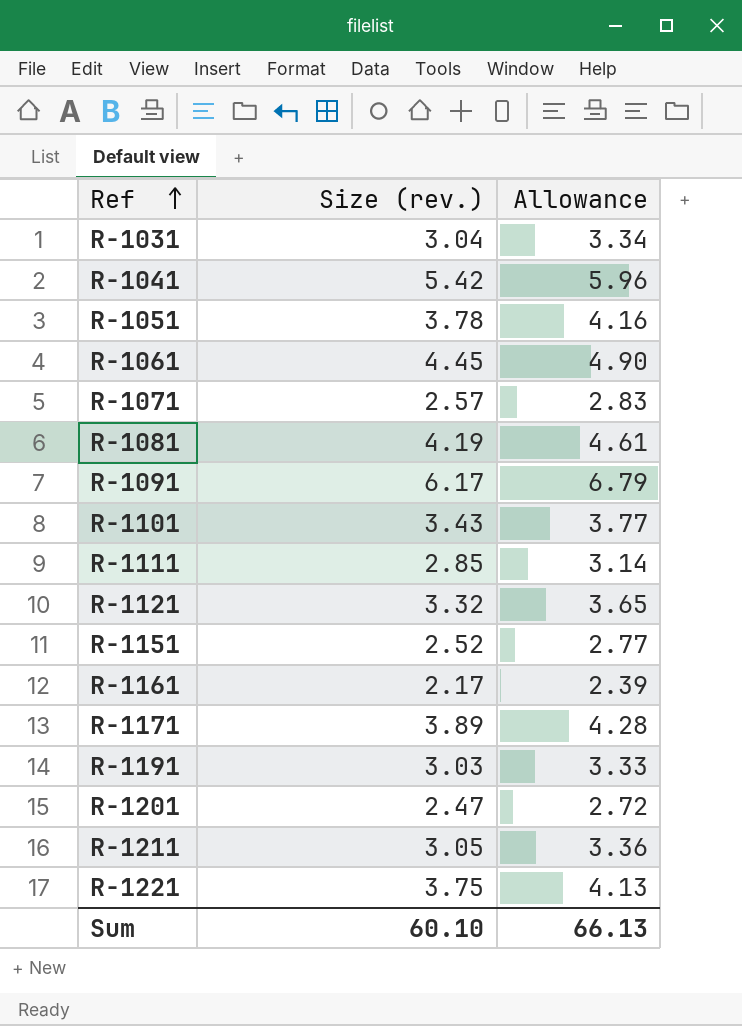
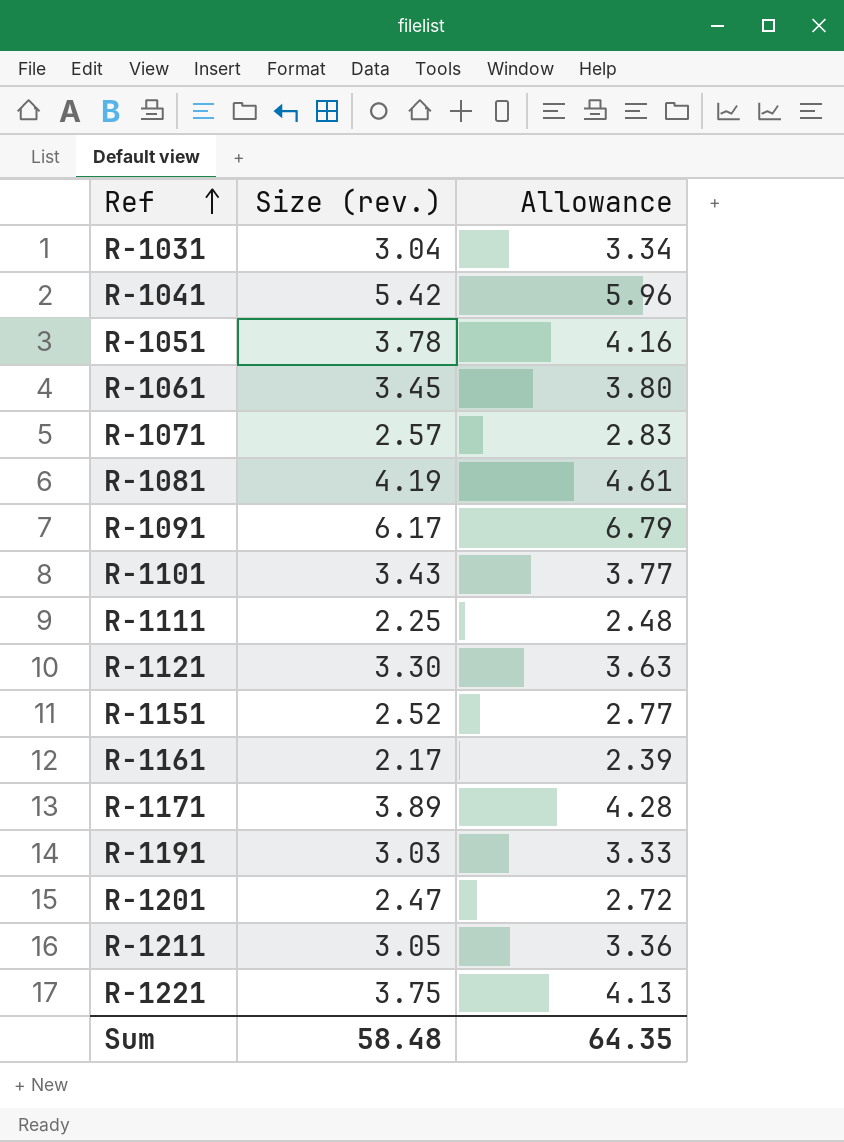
R-1061 | Size (rev.): 4.45 -> 3.45
R-1061 | Allowance: 4.90 -> 3.80
R-1111 | Size (rev.): 2.85 -> 2.25
R-1111 | Allowance: 3.14 -> 2.48
R-1121 | Size (rev.): 3.32 -> 3.30
R-1121 | Allowance: 3.65 -> 3.63
Sum | Size (rev.): 60.10 -> 58.48
Sum | Allowance: 66.13 -> 64.35

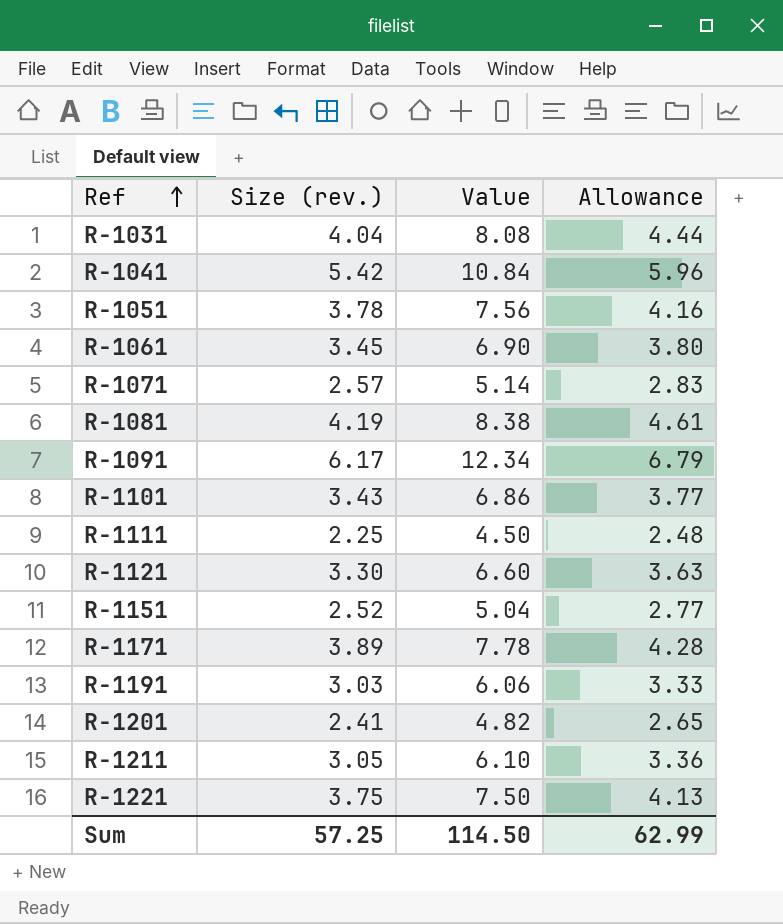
column Value | formula: none -> [Size (rev.)] * 2
row R-1161: 2.17 | 2.39 -> none
R-1031 | Size (rev.): 3.04 -> 4.04
R-1031 | Allowance: 3.34 -> 4.44
R-1201 | Size (rev.): 2.47 -> 2.41
R-1201 | Allowance: 2.72 -> 2.65
Sum | Size (rev.): 58.48 -> 57.25
Sum | Allowance: 64.35 -> 62.99

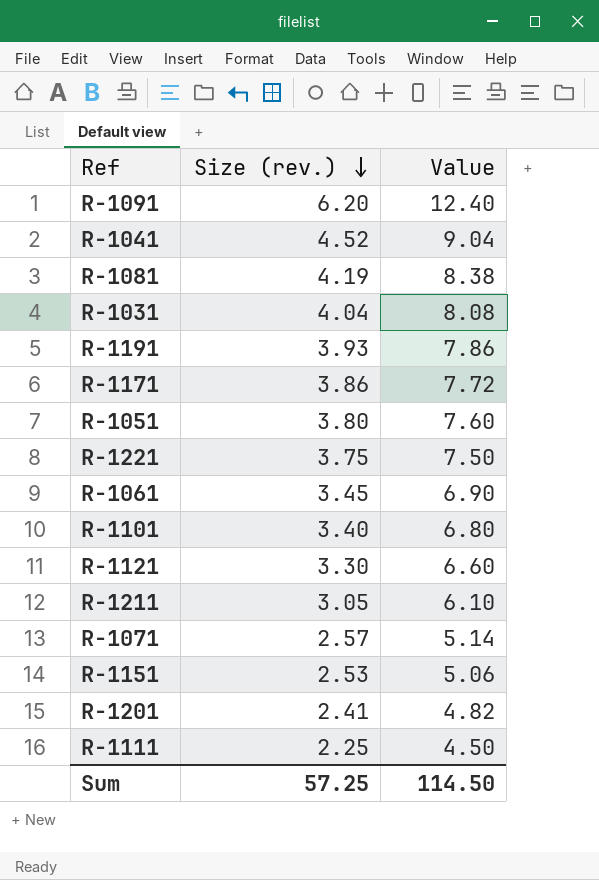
row order: Ref ascending -> Size (rev.) descending
column Allowance | formula: [Size (rev.)] * 1.1 -> none
R-1091 | Size (rev.): 6.17 -> 6.20
R-1091 | Value: 12.34 -> 12.40
R-1041 | Size (rev.): 5.42 -> 4.52
R-1041 | Value: 10.84 -> 9.04
R-1191 | Size (rev.): 3.03 -> 3.93
R-1191 | Value: 6.06 -> 7.86
R-1171 | Size (rev.): 3.89 -> 3.86
R-1171 | Value: 7.78 -> 7.72
R-1051 | Size (rev.): 3.78 -> 3.80
R-1051 | Value: 7.56 -> 7.60
R-1101 | Size (rev.): 3.43 -> 3.40
R-1101 | Value: 6.86 -> 6.80
R-1151 | Size (rev.): 2.52 -> 2.53
R-1151 | Value: 5.04 -> 5.06

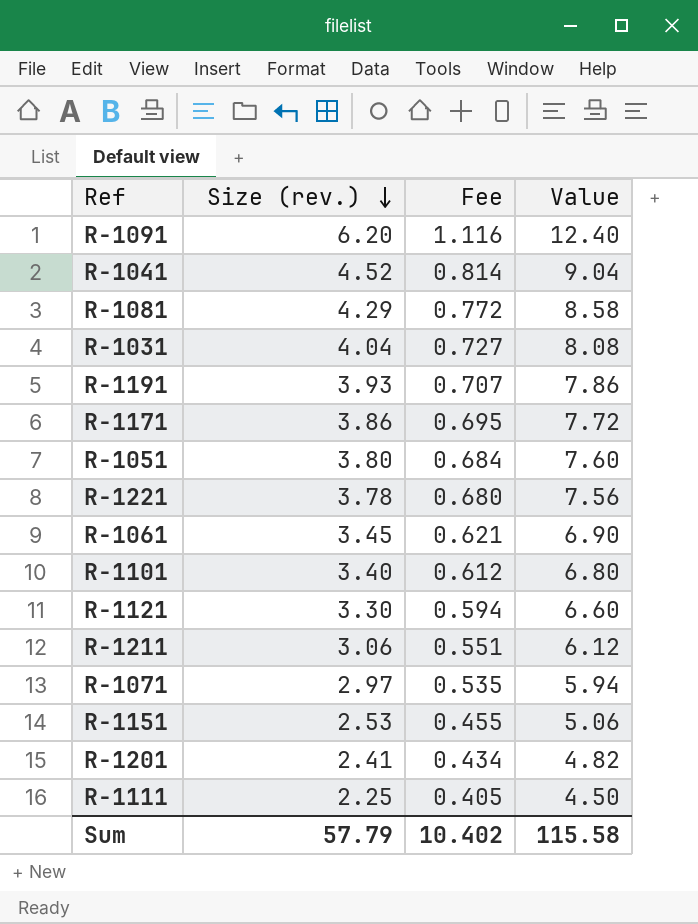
column Fee | formula: none -> [Size (rev.)] * 0.18
R-1081 | Size (rev.): 4.19 -> 4.29
R-1081 | Value: 8.38 -> 8.58
R-1221 | Size (rev.): 3.75 -> 3.78
R-1221 | Value: 7.50 -> 7.56
R-1211 | Size (rev.): 3.05 -> 3.06
R-1211 | Value: 6.10 -> 6.12
R-1071 | Size (rev.): 2.57 -> 2.97
R-1071 | Value: 5.14 -> 5.94
Sum | Size (rev.): 57.25 -> 57.79
Sum | Value: 114.50 -> 115.58

